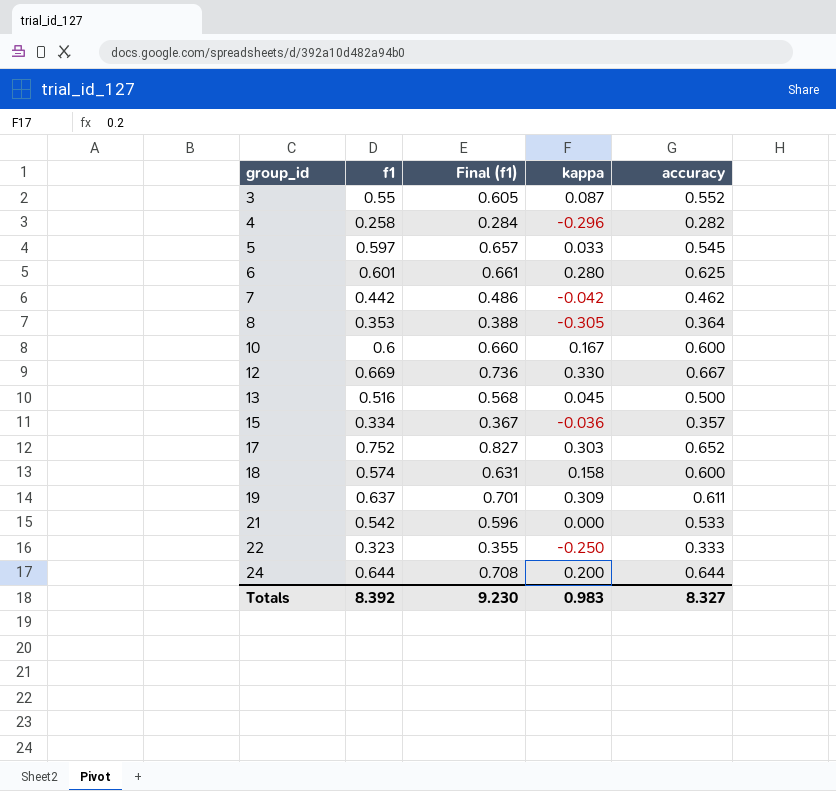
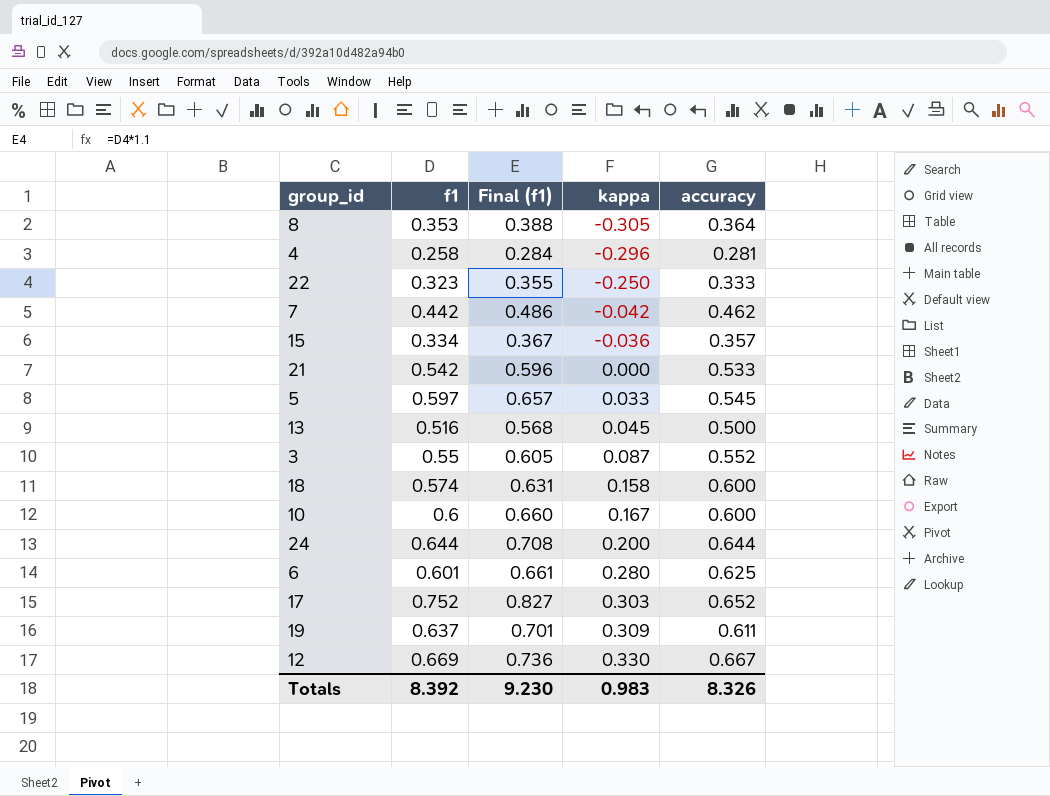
row order: group_id ascending -> kappa ascending
4 | accuracy: 0.282 -> 0.281
Totals | accuracy: 8.327 -> 8.326

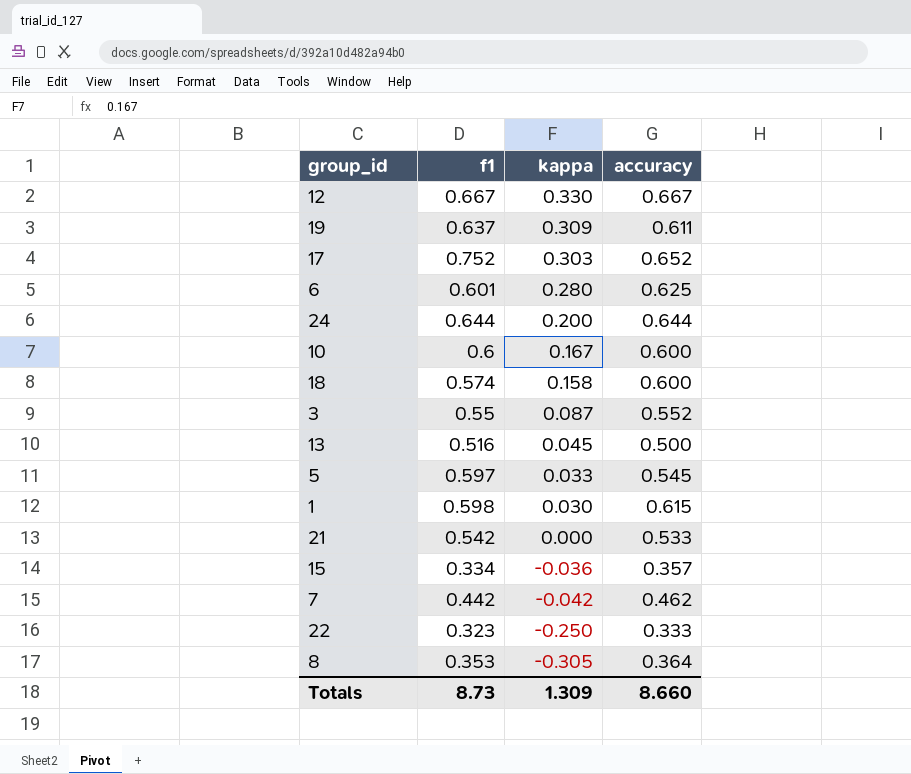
row order: kappa ascending -> kappa descending
column Final (f1) | formula: [f1] * 1.1 -> none
row 4: 0.258 | 0.284 | -0.296 | 0.281 -> none
12 | f1: 0.669 -> 0.667
row 1: none -> 0.598 | 0.030 | 0.615
Totals | f1: 8.392 -> 8.73
Totals | kappa: 0.983 -> 1.309
Totals | accuracy: 8.326 -> 8.660

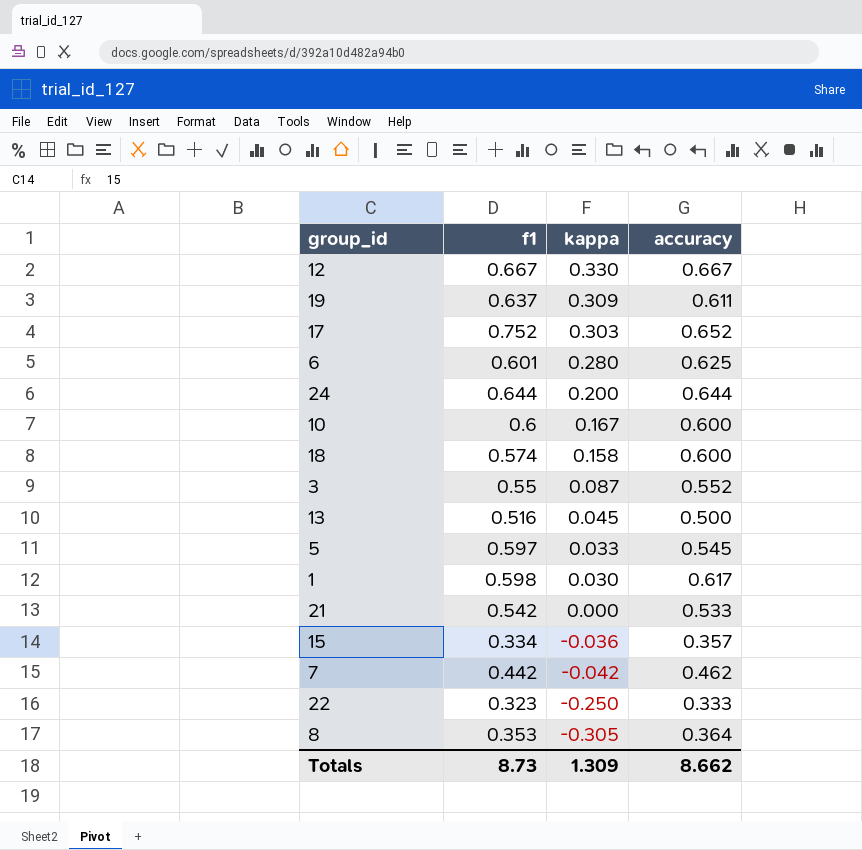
1 | accuracy: 0.615 -> 0.617
Totals | accuracy: 8.660 -> 8.662

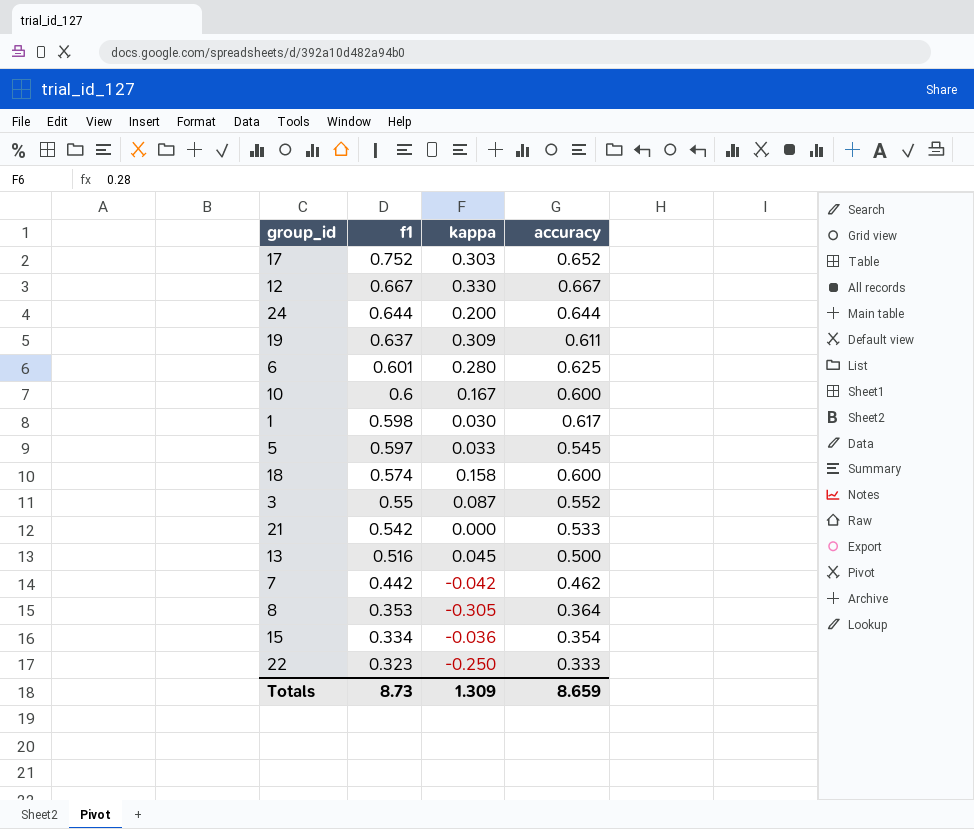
row order: kappa descending -> f1 descending
15 | accuracy: 0.357 -> 0.354
Totals | accuracy: 8.662 -> 8.659

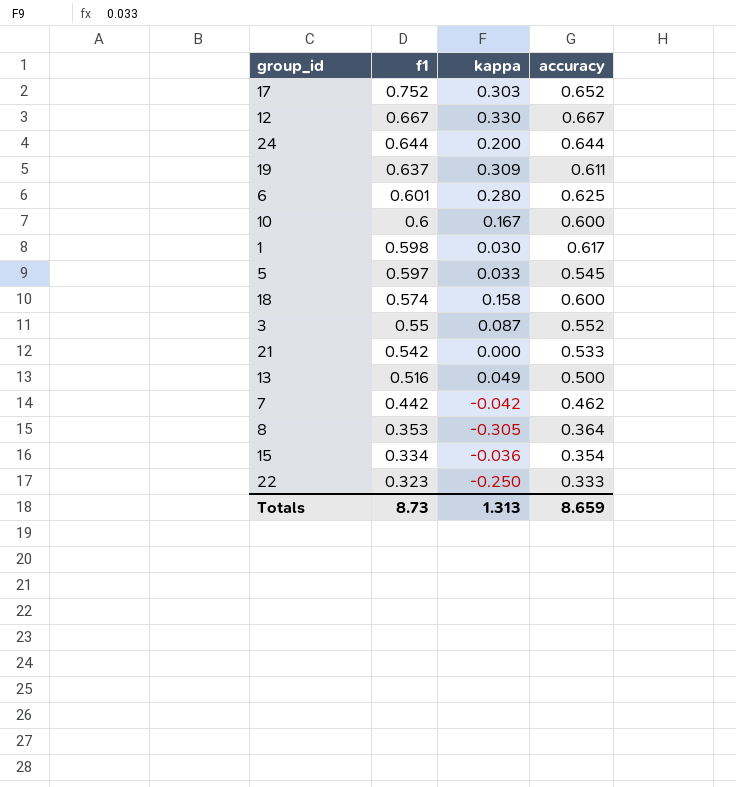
13 | kappa: 0.045 -> 0.049
Totals | kappa: 1.309 -> 1.313

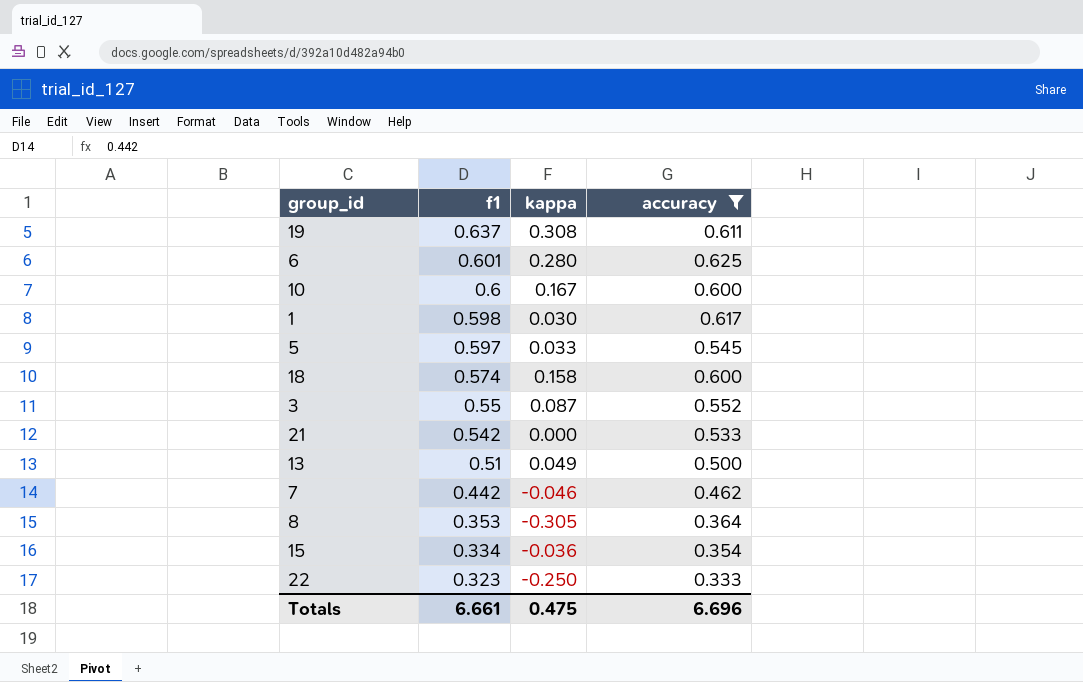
filter: none -> accuracy <= 0.625
19 | kappa: 0.309 -> 0.308
13 | f1: 0.516 -> 0.51
7 | kappa: -0.042 -> -0.046
Totals | f1: 8.73 -> 6.661
Totals | kappa: 1.313 -> 0.475
Totals | accuracy: 8.659 -> 6.696

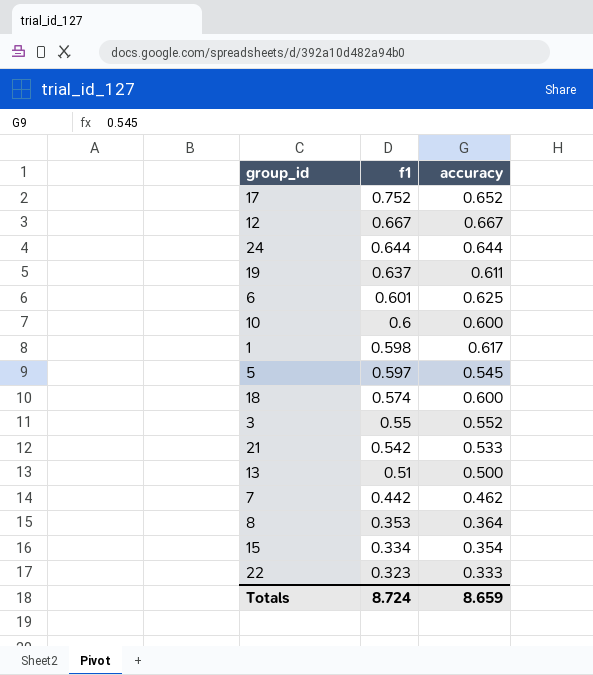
filter: accuracy <= 0.625 -> none
column kappa | position: 3 -> none
Totals | f1: 6.661 -> 8.724
Totals | accuracy: 6.696 -> 8.659

